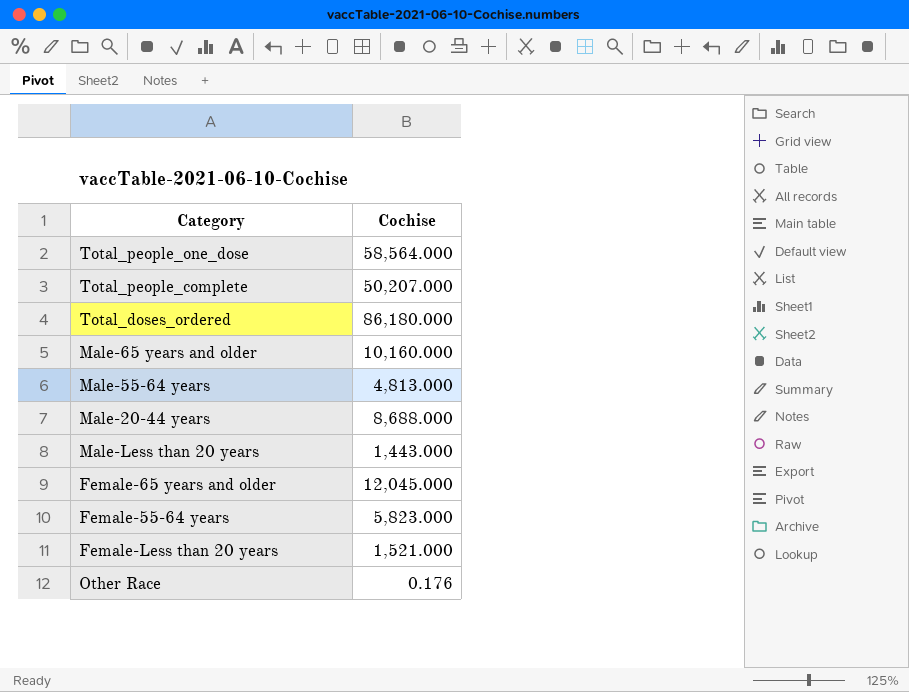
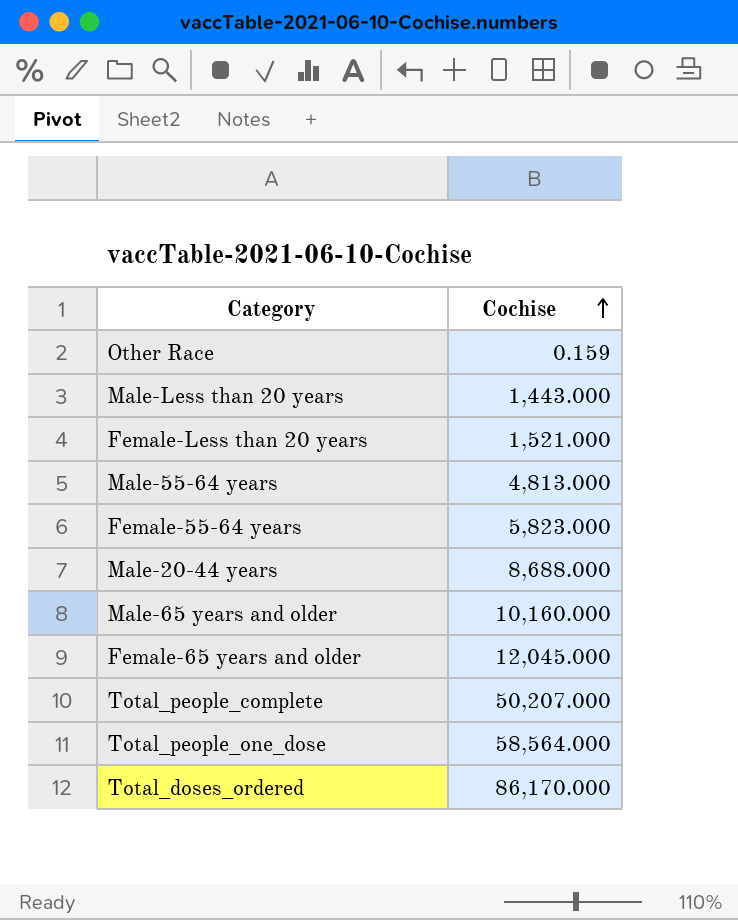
row order: none -> Cochise ascending
Other Race | Cochise: 0.176 -> 0.159
Total_doses_ordered | Cochise: 86,180.000 -> 86,170.000

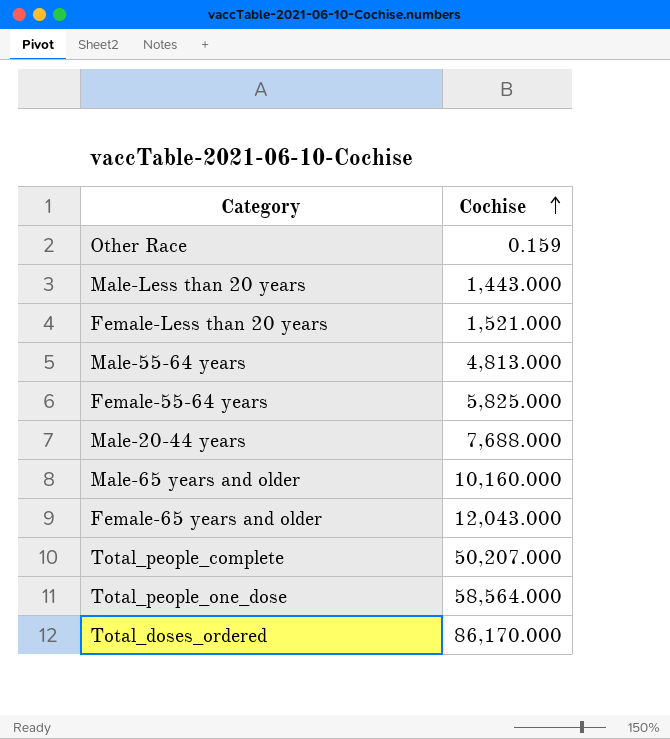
Female-55-64 years | Cochise: 5,823.000 -> 5,825.000
Male-20-44 years | Cochise: 8,688.000 -> 7,688.000
Female-65 years and older | Cochise: 12,045.000 -> 12,043.000

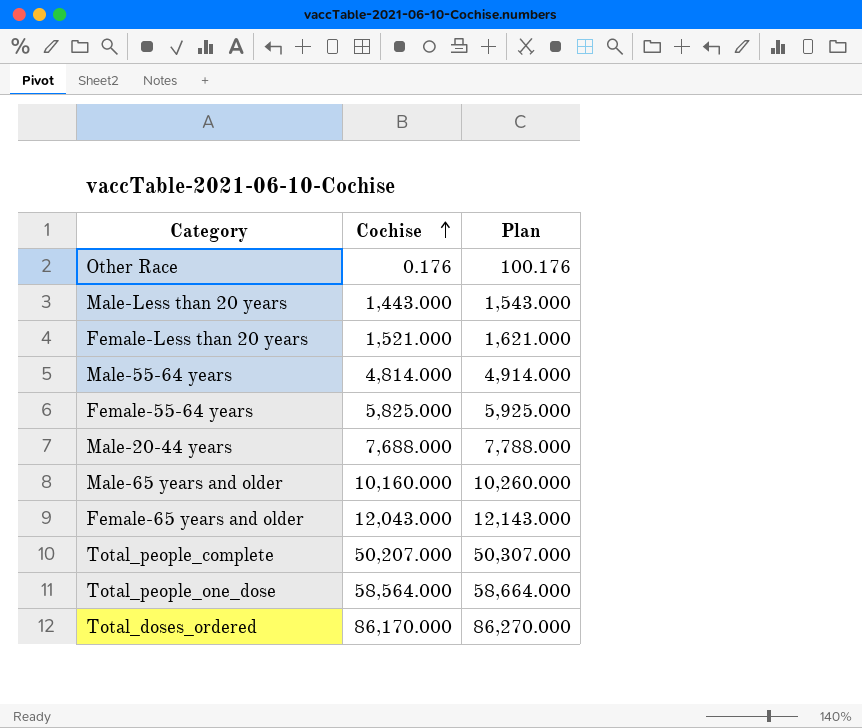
column Plan | formula: none -> [Cochise] + 100
Other Race | Cochise: 0.159 -> 0.176
Male-55-64 years | Cochise: 4,813.000 -> 4,814.000

